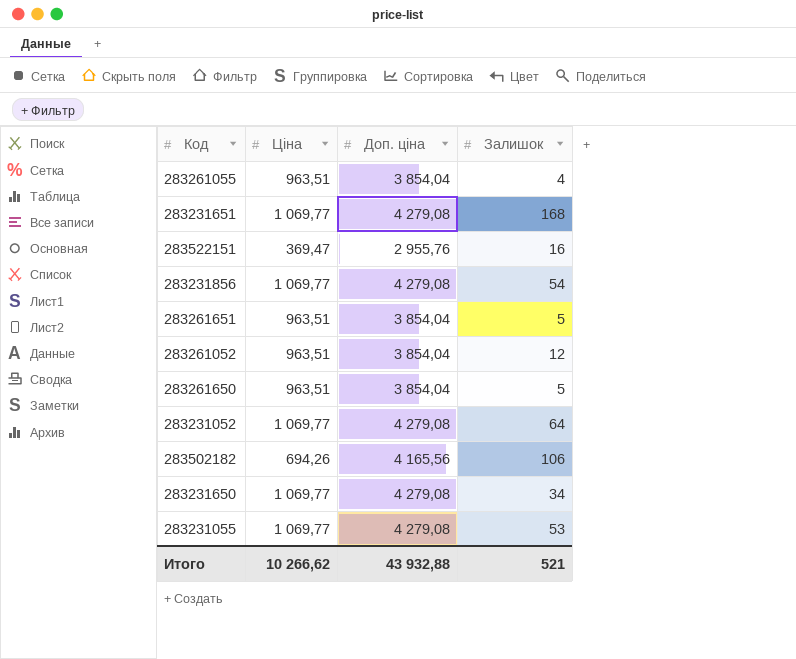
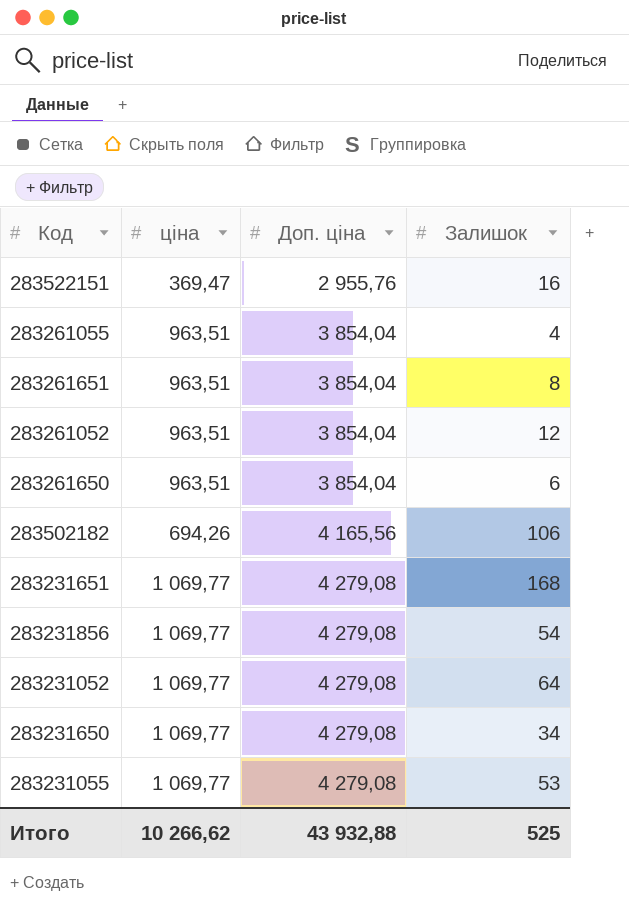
row order: none -> Доп. ціна ascending
column name: Ціна -> ціна
283261651 | Залишок: 5 -> 8
283261650 | Залишок: 5 -> 6
Итого | Залишок: 521 -> 525

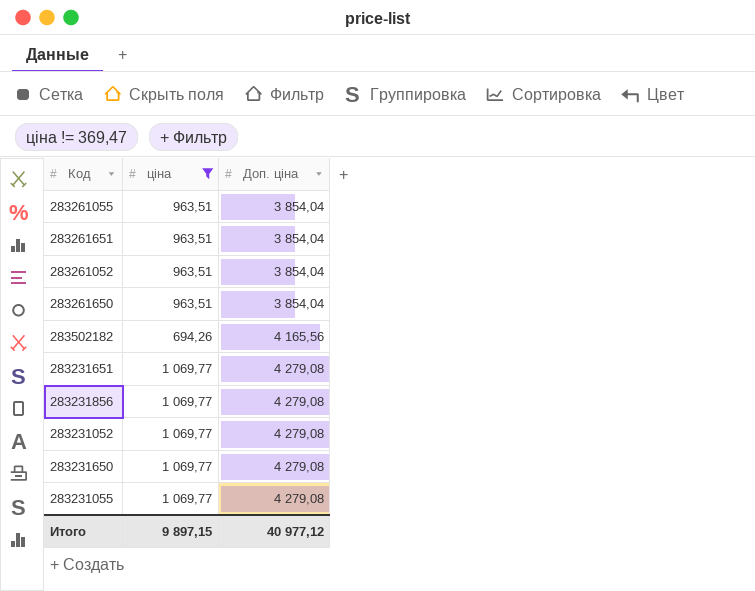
filter: none -> ціна != 369,47
column Залишок | position: 4 -> none
Итого | ціна: 10 266,62 -> 9 897,15
Итого | Доп. ціна: 43 932,88 -> 40 977,12

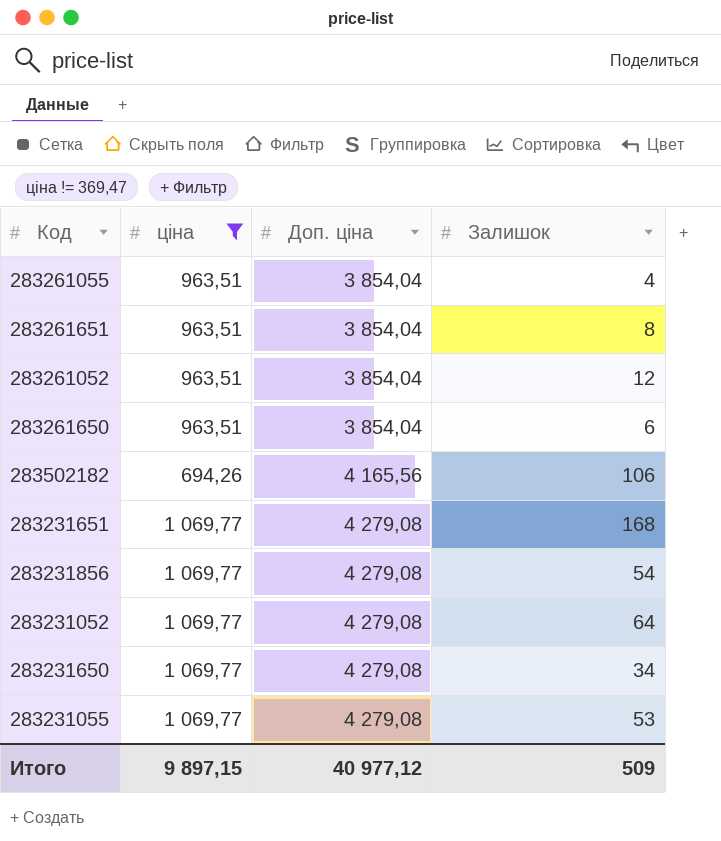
column Залишок | position: none -> 4

